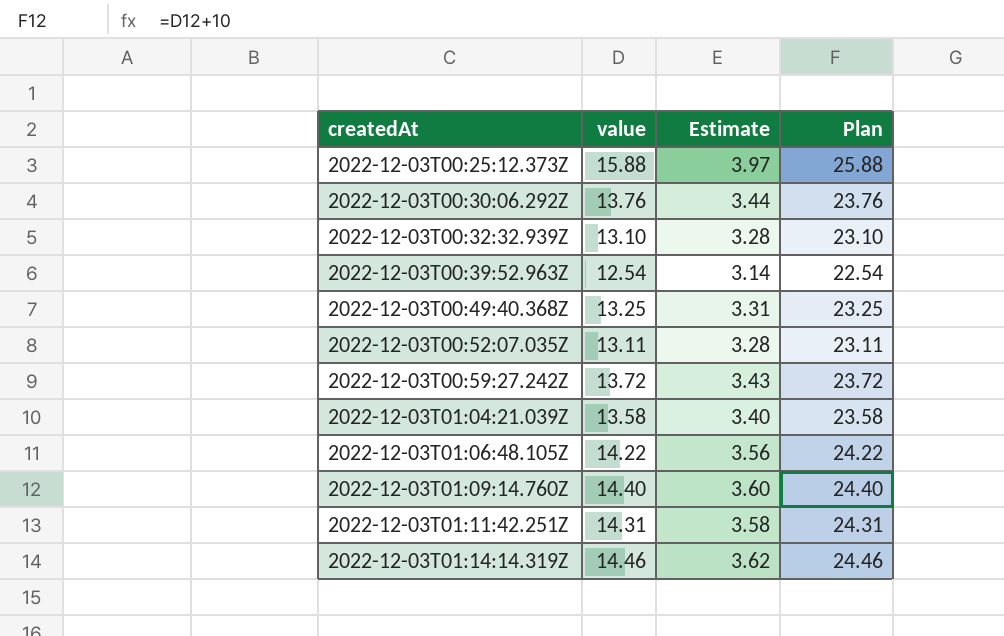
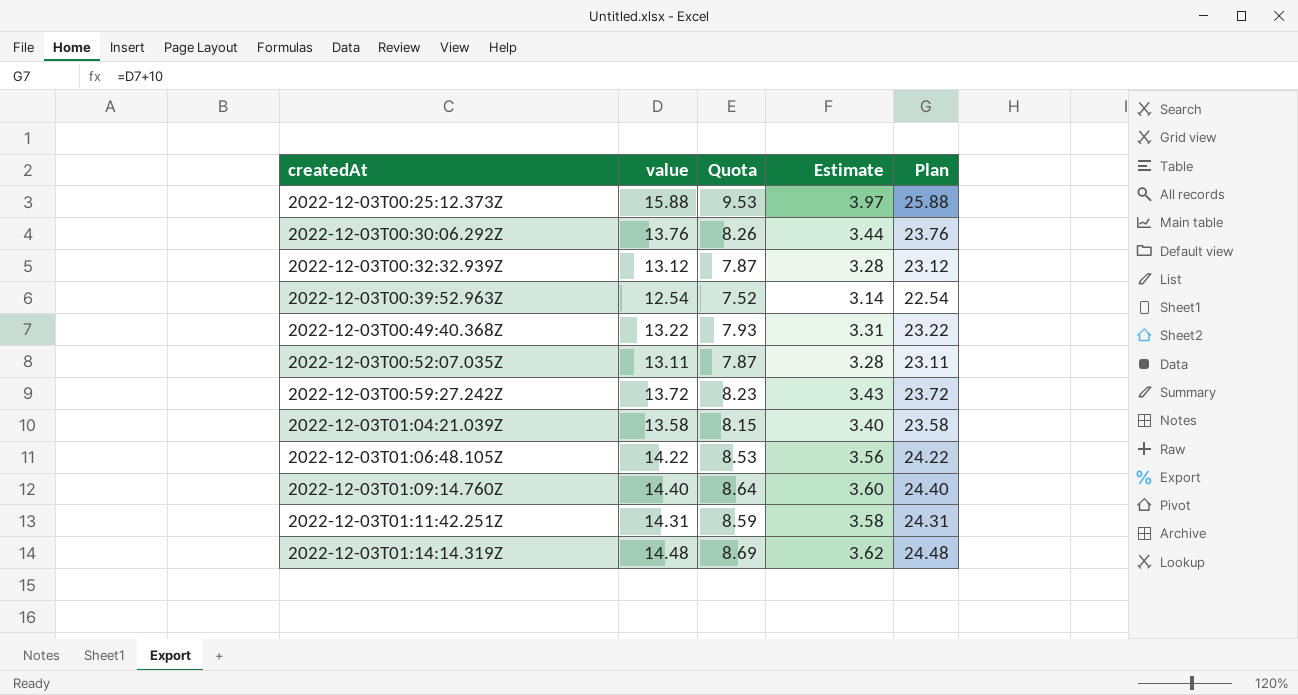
column Quota | formula: none -> [value] * 0.6
2022-12-03T00:32:32.939Z | value: 13.10 -> 13.12
2022-12-03T00:32:32.939Z | Plan: 23.10 -> 23.12
2022-12-03T00:49:40.368Z | value: 13.25 -> 13.22
2022-12-03T00:49:40.368Z | Plan: 23.25 -> 23.22
2022-12-03T01:14:14.319Z | value: 14.46 -> 14.48
2022-12-03T01:14:14.319Z | Plan: 24.46 -> 24.48

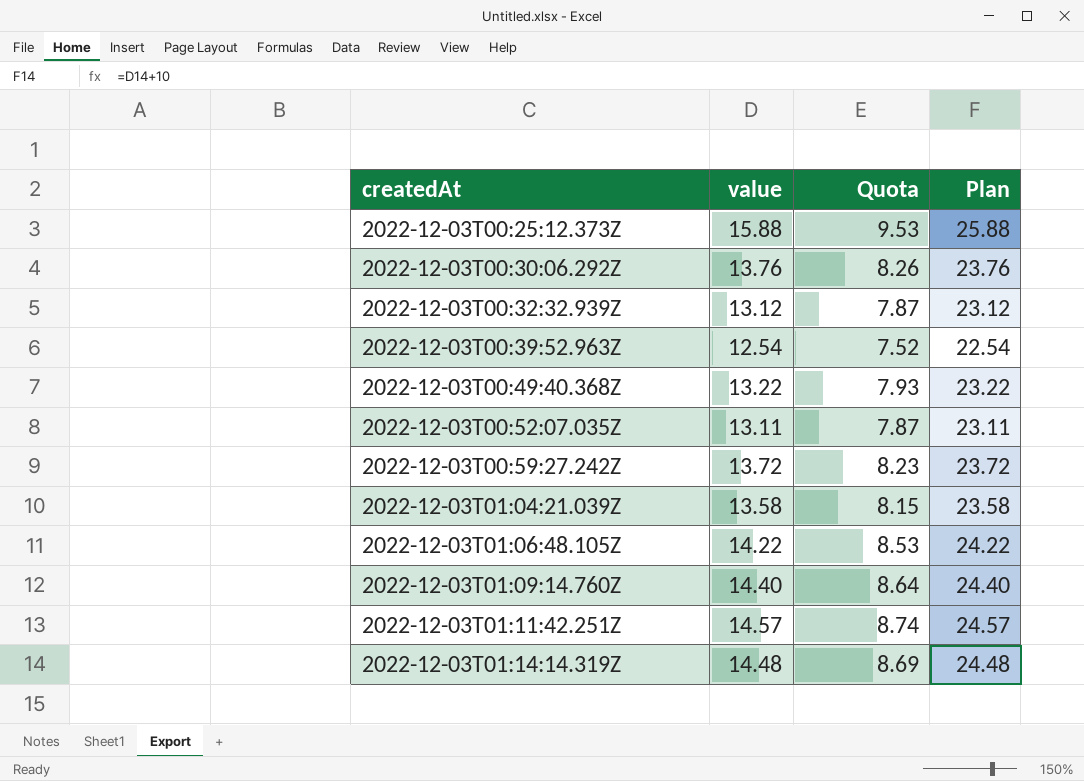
column Estimate | formula: [value] * 0.25 -> none
2022-12-03T01:11:42.251Z | value: 14.31 -> 14.57
2022-12-03T01:11:42.251Z | Quota: 8.59 -> 8.74
2022-12-03T01:11:42.251Z | Plan: 24.31 -> 24.57

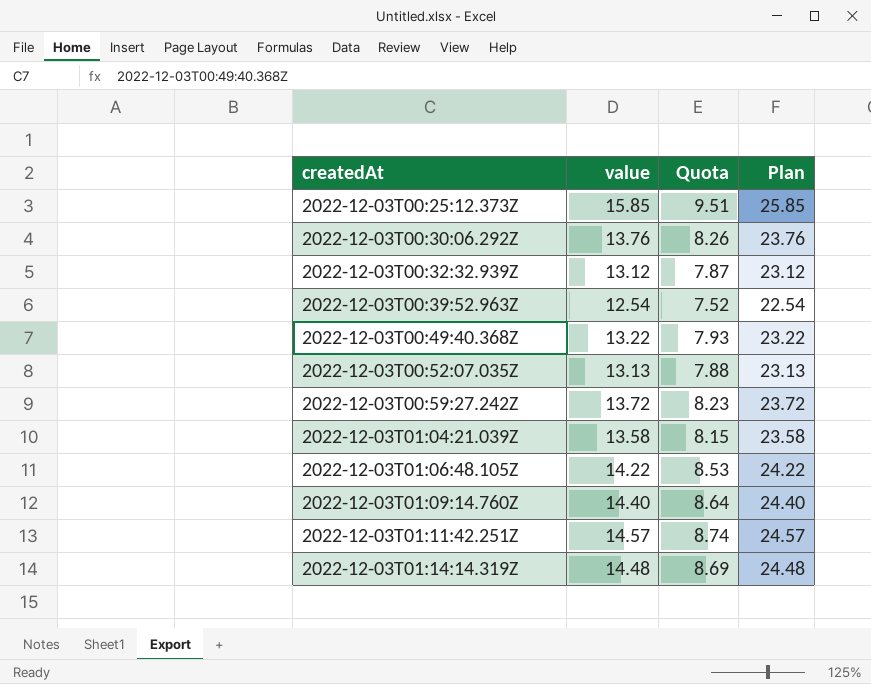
2022-12-03T00:25:12.373Z | value: 15.88 -> 15.85
2022-12-03T00:25:12.373Z | Quota: 9.53 -> 9.51
2022-12-03T00:25:12.373Z | Plan: 25.88 -> 25.85
2022-12-03T00:52:07.035Z | value: 13.11 -> 13.13
2022-12-03T00:52:07.035Z | Quota: 7.87 -> 7.88
2022-12-03T00:52:07.035Z | Plan: 23.11 -> 23.13

